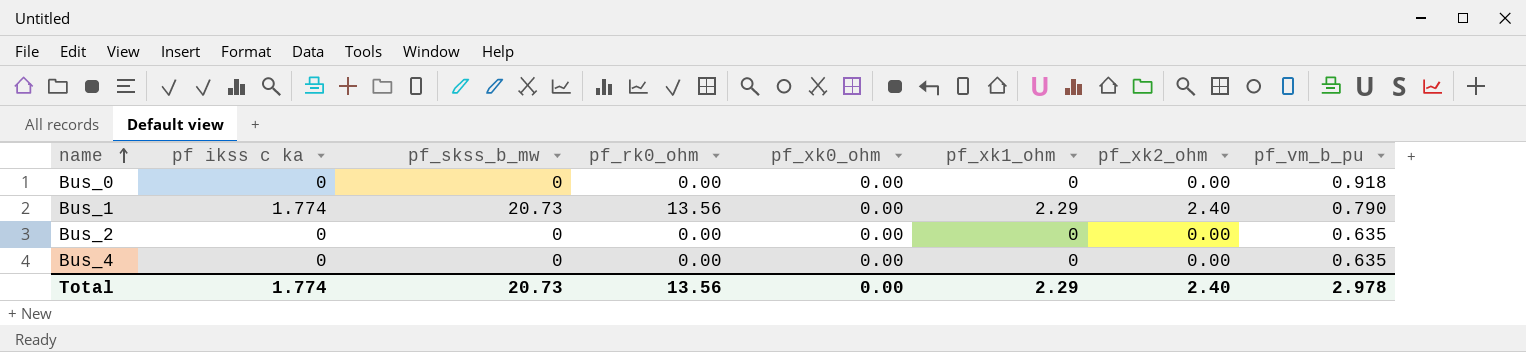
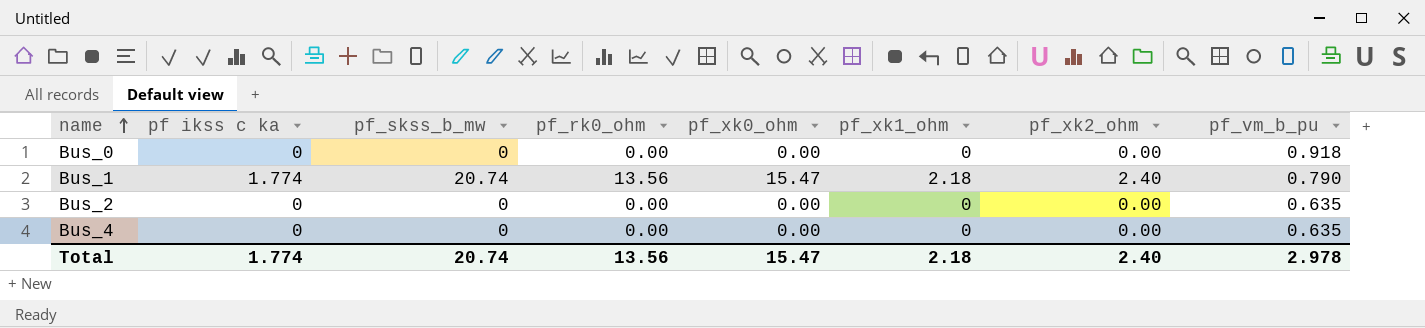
Bus_1 | pf_skss_b_mw: 20.73 -> 20.74
Bus_1 | pf_xk0_ohm: 0.00 -> 15.47
Bus_1 | pf_xk1_ohm: 2.29 -> 2.18
Total | pf_skss_b_mw: 20.73 -> 20.74
Total | pf_xk0_ohm: 0.00 -> 15.47
Total | pf_xk1_ohm: 2.29 -> 2.18

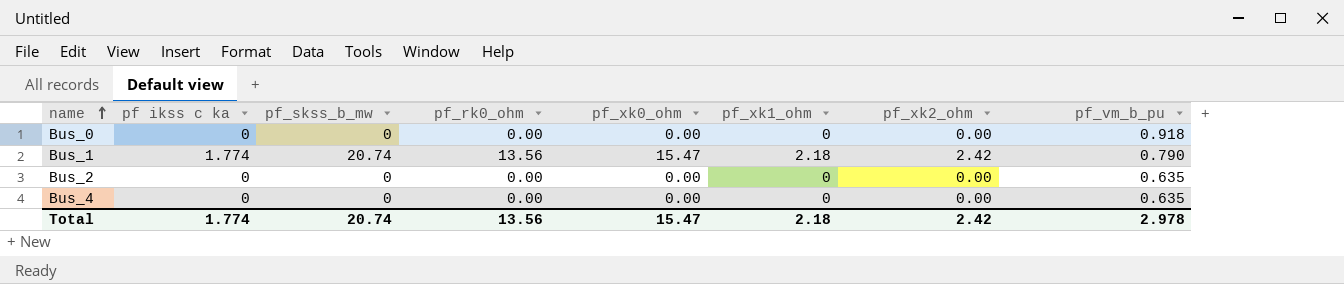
Bus_1 | pf_xk2_ohm: 2.40 -> 2.42
Total | pf_xk2_ohm: 2.40 -> 2.42

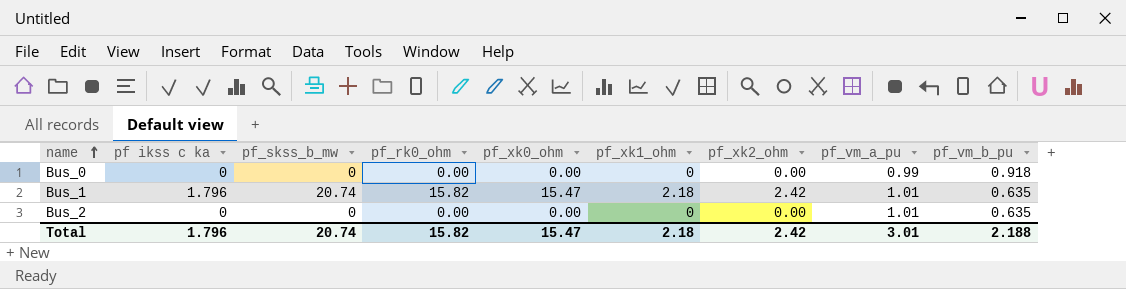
column pf_vm_a_pu | position: none -> 8
row Bus_4: 0 | 0 | 0.00 | 0.00 | 0 | 0.00 | 0.635 -> none
Bus_1 | pf ikss c ka: 1.774 -> 1.796
Bus_1 | pf_rk0_ohm: 13.56 -> 15.82
Bus_1 | pf_vm_b_pu: 0.790 -> 0.635
Total | pf ikss c ka: 1.774 -> 1.796
Total | pf_rk0_ohm: 13.56 -> 15.82
Total | pf_vm_b_pu: 2.978 -> 2.188

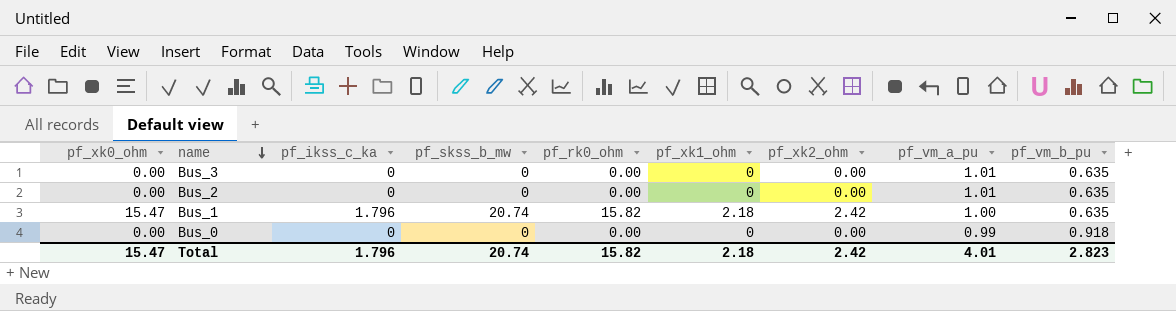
row order: name ascending -> name descending
column pf_xk0_ohm | position: 5 -> 1
column name: pf ikss c ka -> pf_ikss_c_ka
row Bus_3: none -> 0.00 | 0 | 0 | 0.00 | 0 | 0.00 | 1.01 | 0.635
Bus_1 | pf_vm_a_pu: 1.01 -> 1.00
Total | pf_vm_a_pu: 3.01 -> 4.01
Total | pf_vm_b_pu: 2.188 -> 2.823

